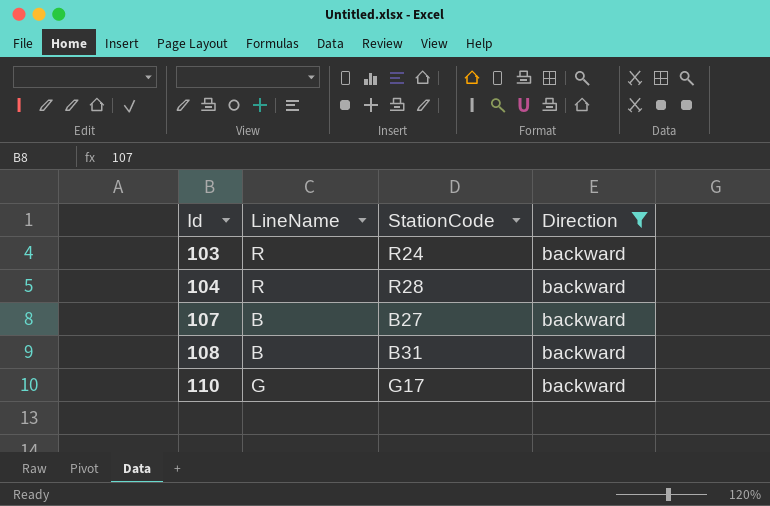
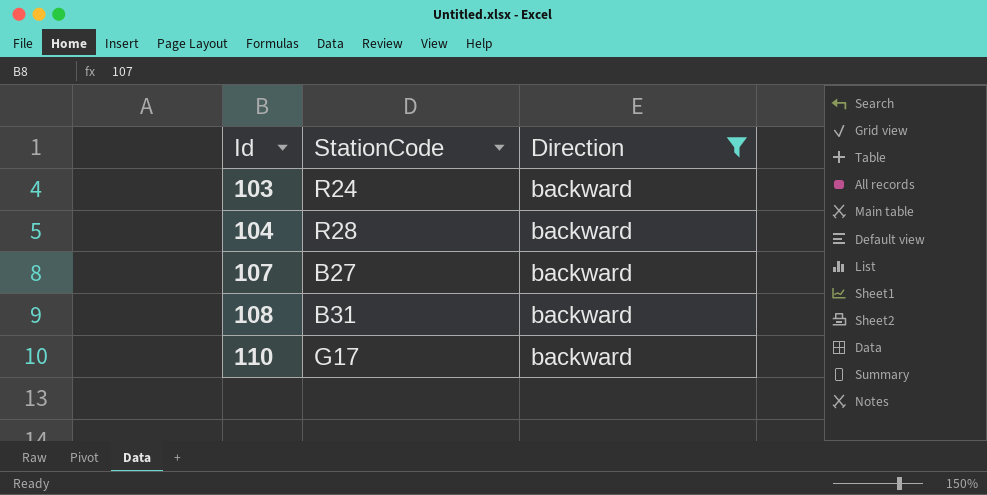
column LineName | position: 2 -> none

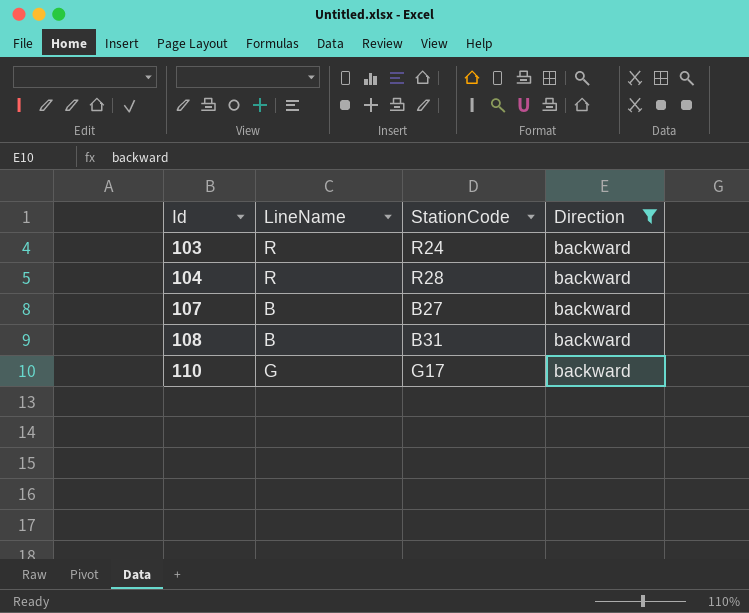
column LineName | position: none -> 2

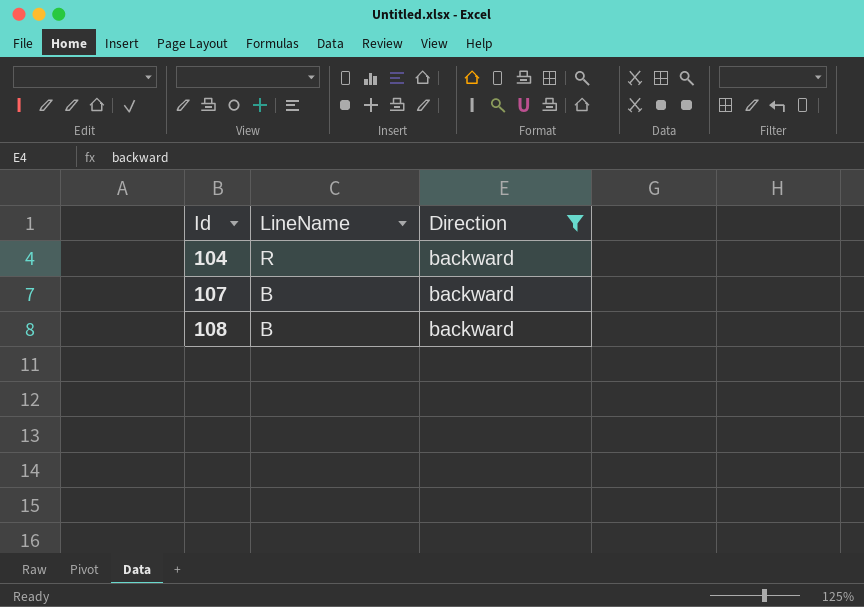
column StationCode | position: 3 -> none
row 103: R | R24 | backward -> none
row 110: G | G17 | backward -> none

